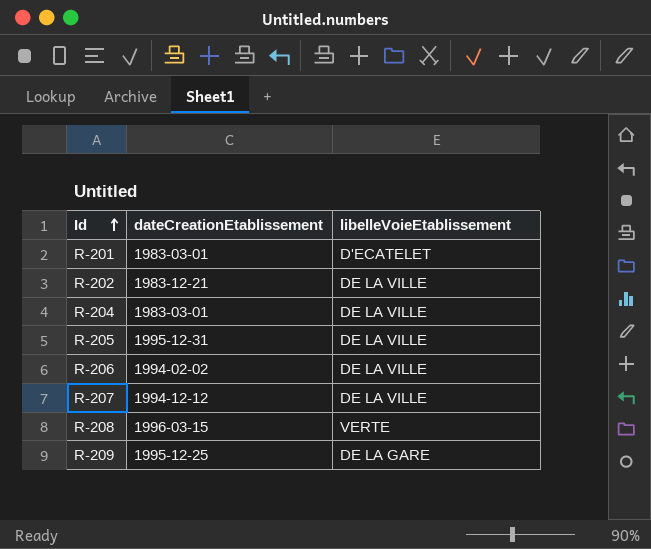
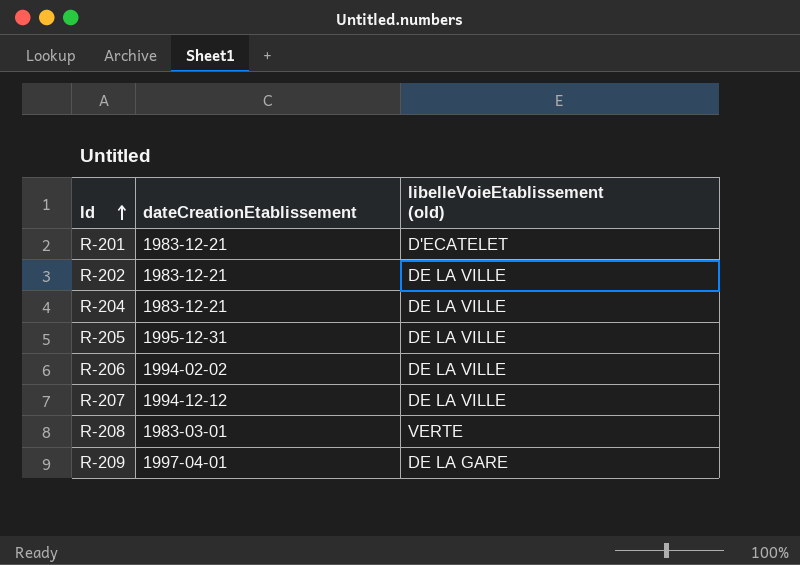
column name: libelleVoieEtablissement -> libelleVoieEtablissement (old)
R-201 | dateCreationEtablissement: 1983-03-01 -> 1983-12-21
R-204 | dateCreationEtablissement: 1983-03-01 -> 1983-12-21
R-208 | dateCreationEtablissement: 1996-03-15 -> 1983-03-01
R-209 | dateCreationEtablissement: 1995-12-25 -> 1997-04-01

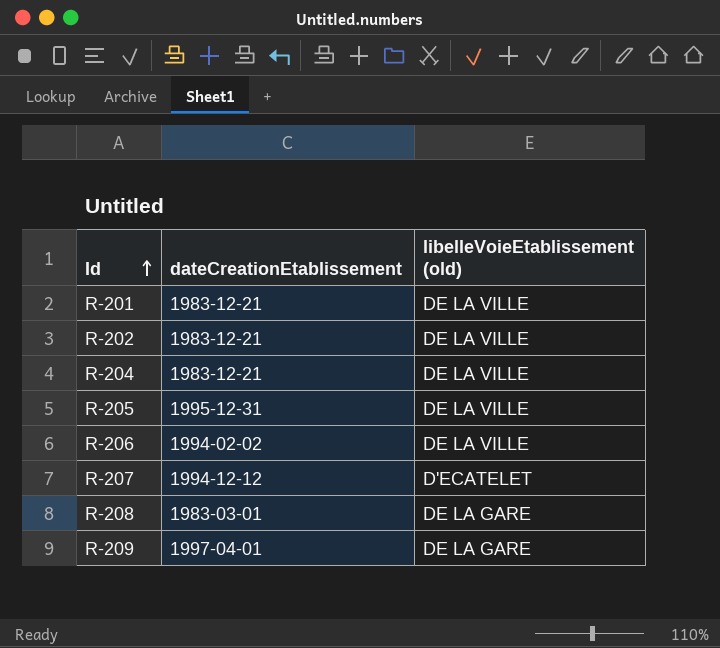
R-201 | libelleVoieEtablissement (old): D'ECATELET -> DE LA VILLE
R-207 | libelleVoieEtablissement (old): DE LA VILLE -> D'ECATELET
R-208 | libelleVoieEtablissement (old): VERTE -> DE LA GARE

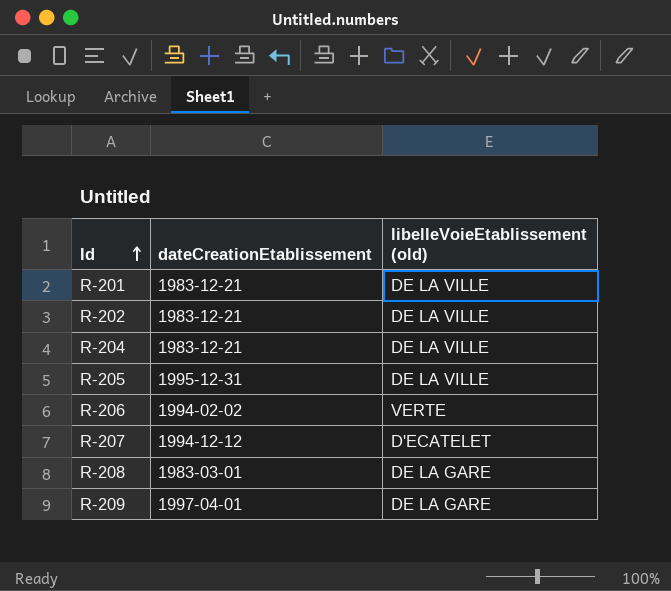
R-206 | libelleVoieEtablissement (old): DE LA VILLE -> VERTE

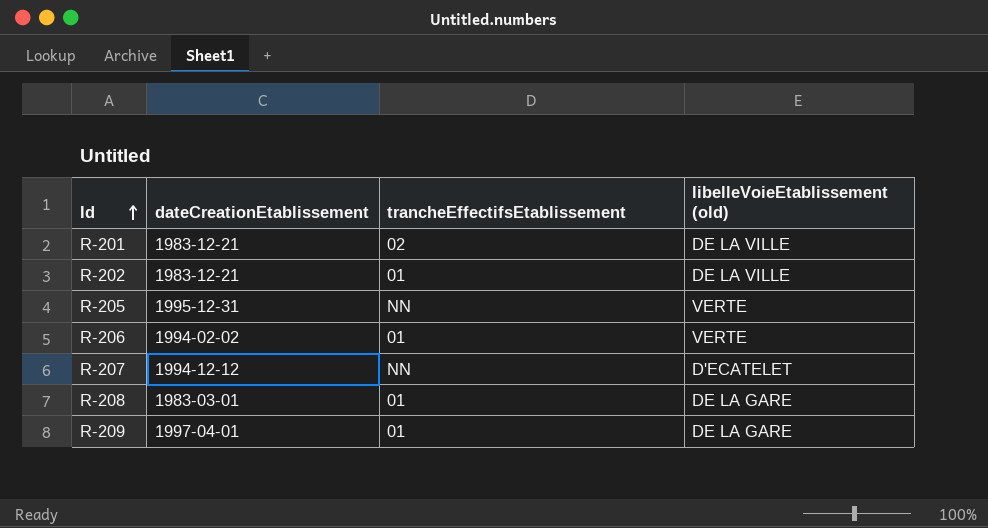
column trancheEffectifsEtablissement | position: none -> 3
row R-204: 1983-12-21 | DE LA VILLE -> none
R-205 | libelleVoieEtablissement (old): DE LA VILLE -> VERTE

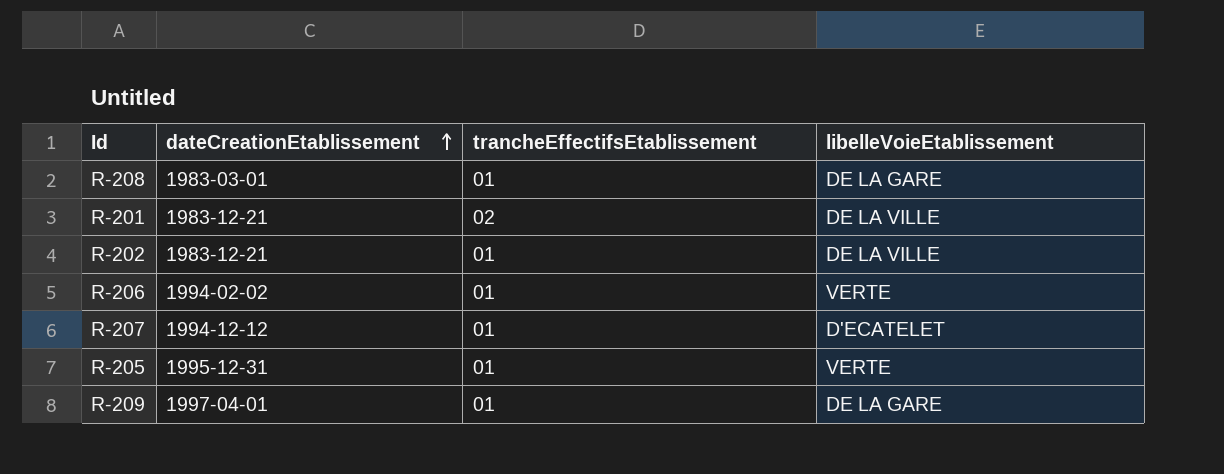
row order: Id ascending -> dateCreationEtablissement ascending
column name: libelleVoieEtablissement (old) -> libelleVoieEtablissement
R-207 | trancheEffectifsEtablissement: NN -> 01
R-205 | trancheEffectifsEtablissement: NN -> 01

